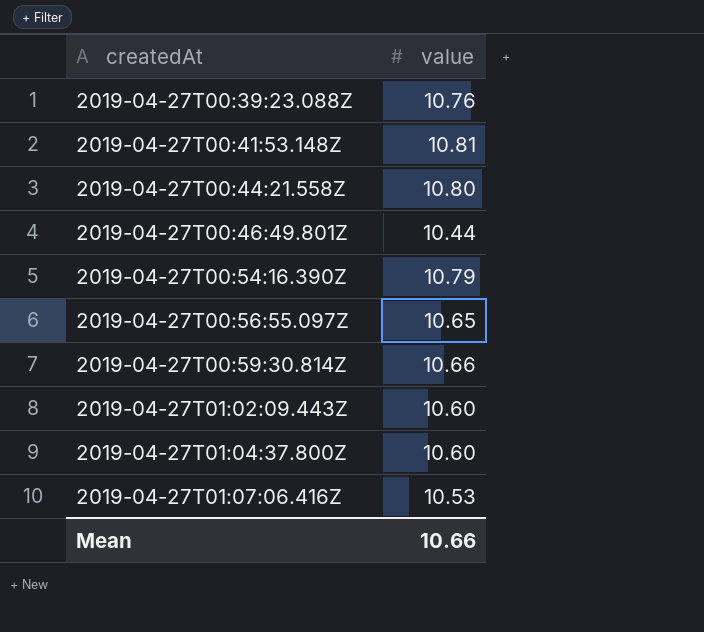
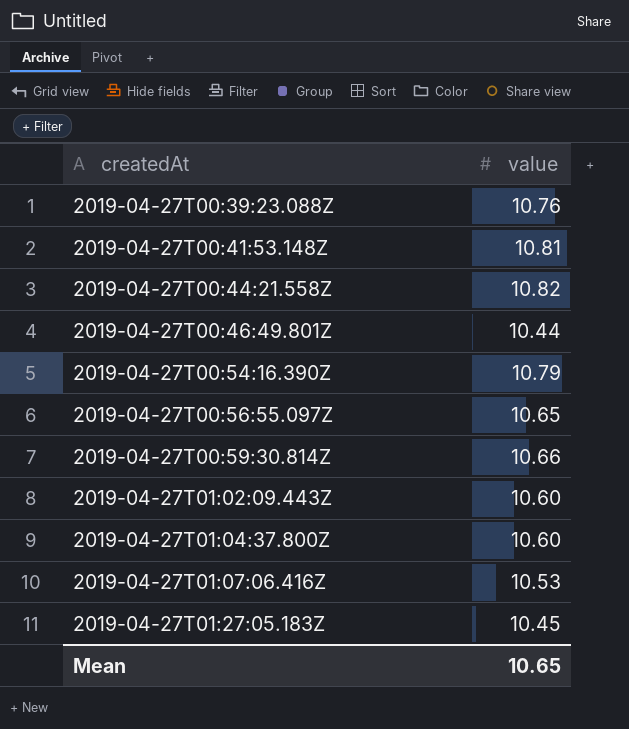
2019-04-27T00:44:21.558Z | value: 10.80 -> 10.82
row 2019-04-27T01:27:05.183Z: none -> 10.45
Mean | value: 10.66 -> 10.65

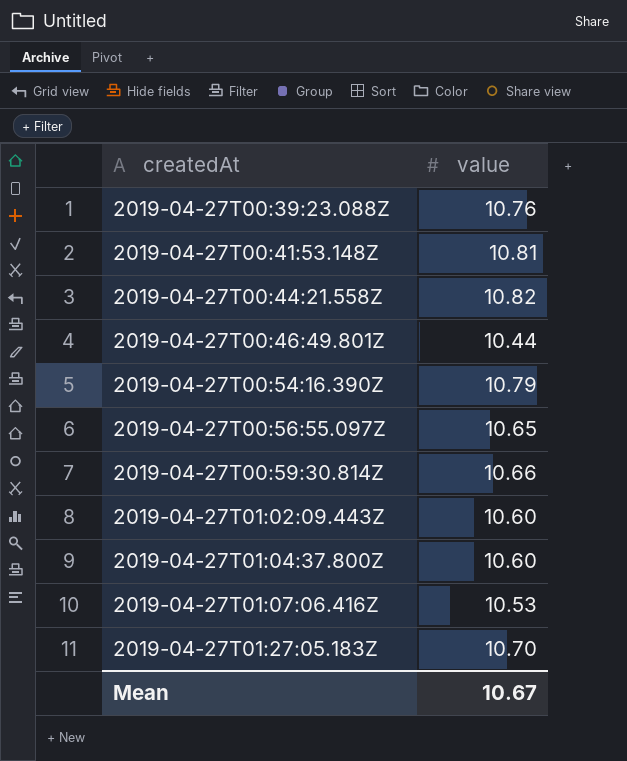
2019-04-27T01:27:05.183Z | value: 10.45 -> 10.70
Mean | value: 10.65 -> 10.67

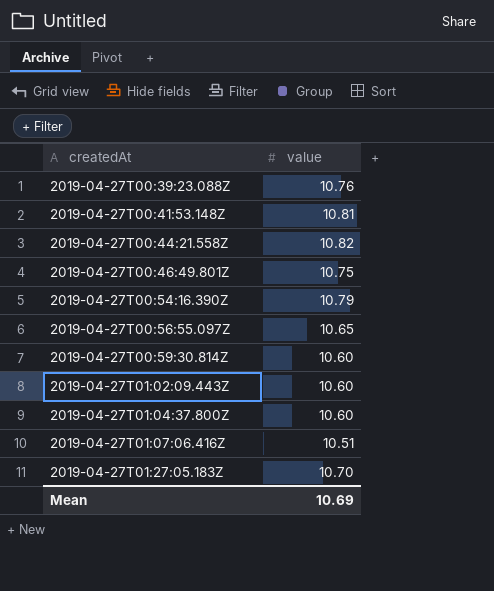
2019-04-27T00:46:49.801Z | value: 10.44 -> 10.75
2019-04-27T00:59:30.814Z | value: 10.66 -> 10.60
2019-04-27T01:07:06.416Z | value: 10.53 -> 10.51
Mean | value: 10.67 -> 10.69

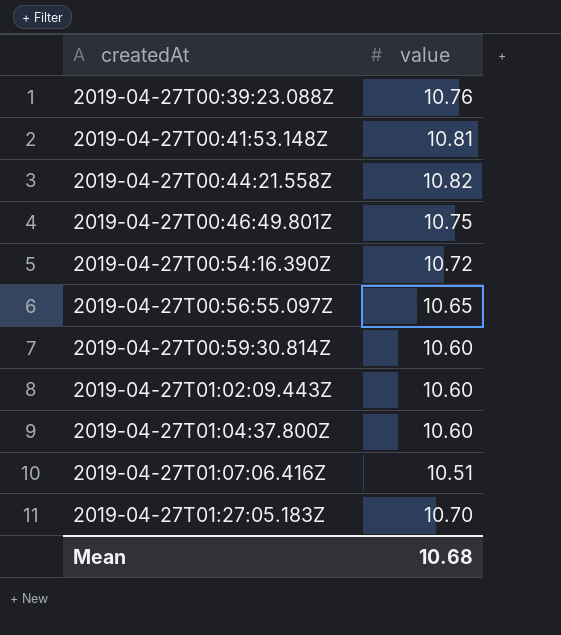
2019-04-27T00:54:16.390Z | value: 10.79 -> 10.72
Mean | value: 10.69 -> 10.68

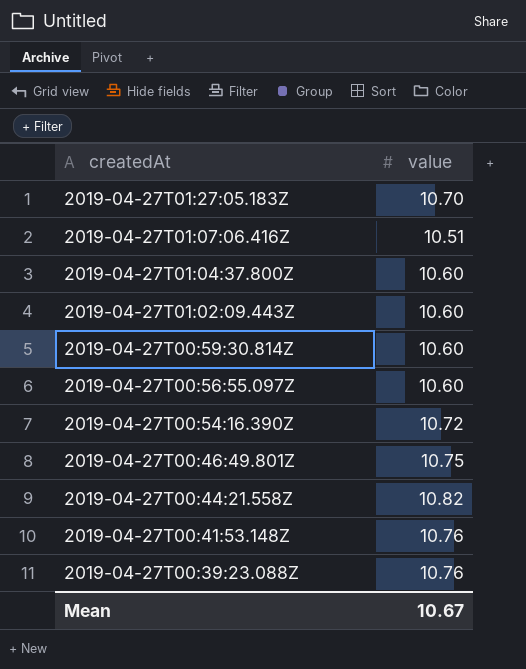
row order: createdAt ascending -> createdAt descending
2019-04-27T00:56:55.097Z | value: 10.65 -> 10.60
2019-04-27T00:41:53.148Z | value: 10.81 -> 10.76
Mean | value: 10.68 -> 10.67

